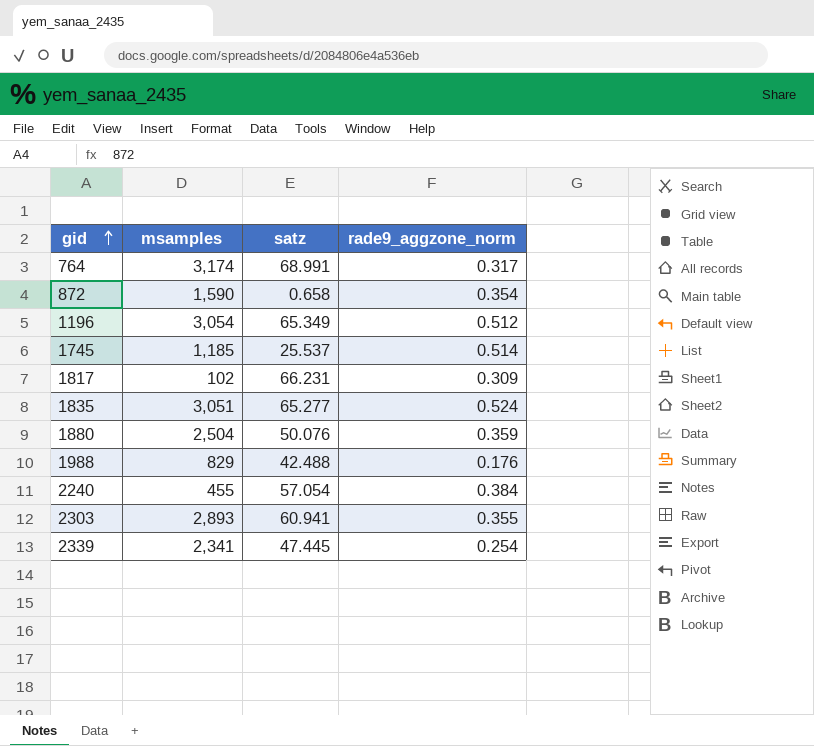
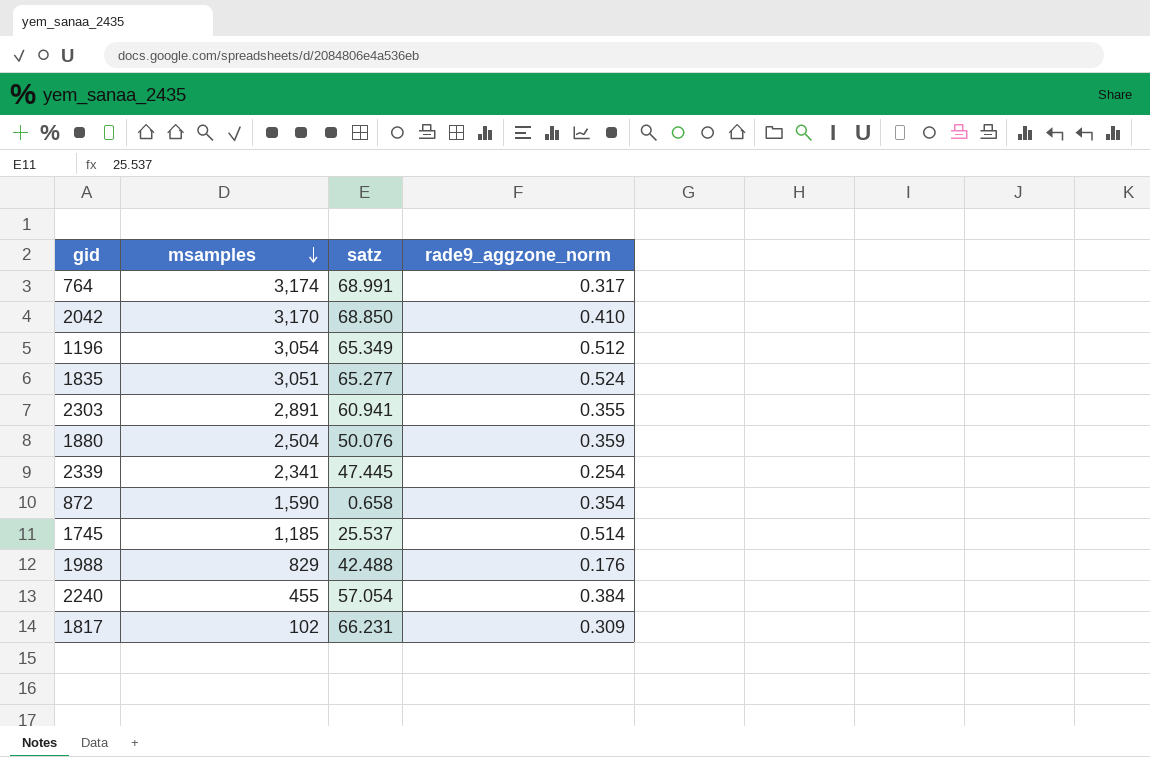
row order: gid ascending -> msamples descending
row 2042: none -> 3,170 | 68.850 | 0.410
2303 | msamples: 2,893 -> 2,891

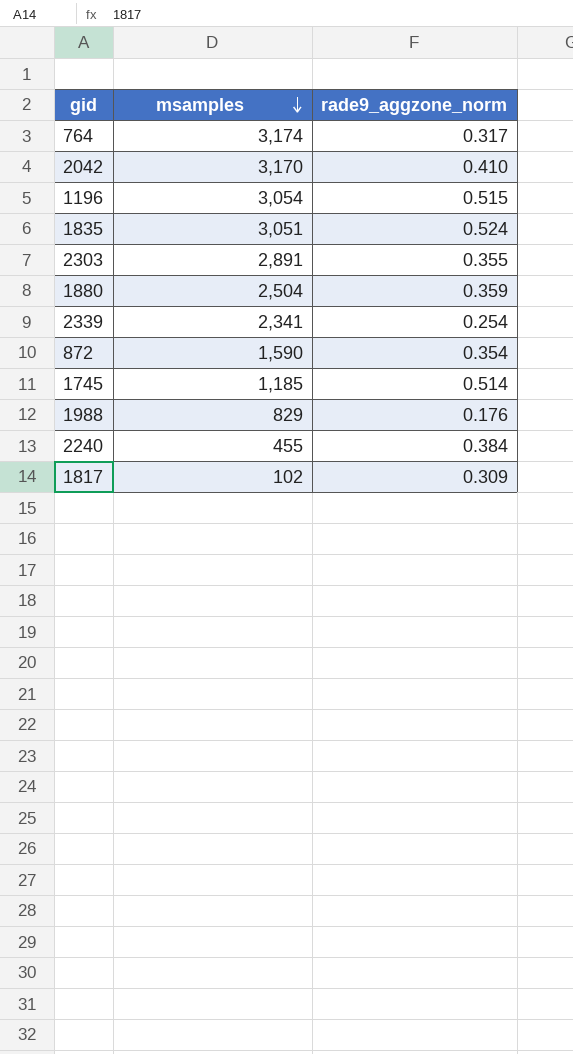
column satz | position: 3 -> none
1196 | rade9_aggzone_norm: 0.512 -> 0.515

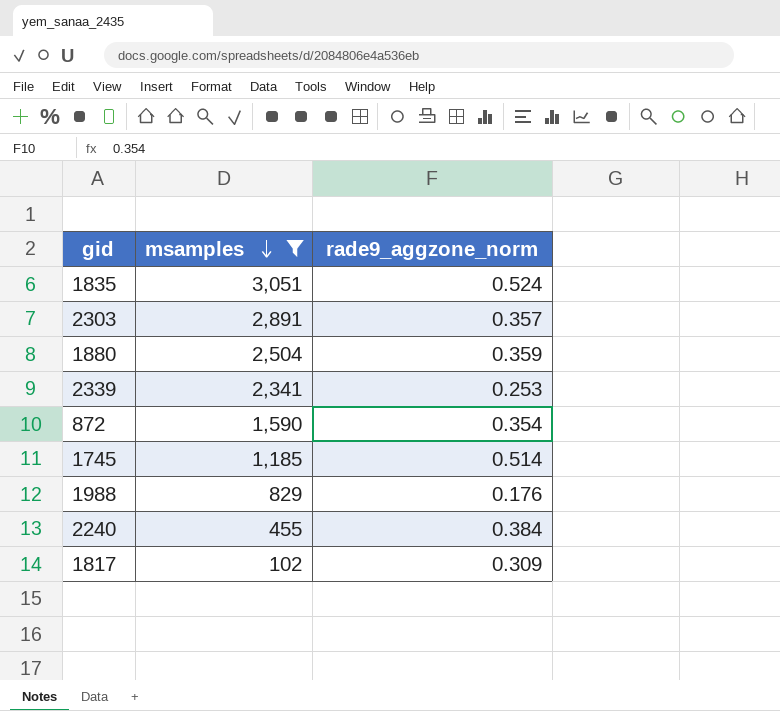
filter: none -> msamples <= 3,051
2303 | rade9_aggzone_norm: 0.355 -> 0.357
2339 | rade9_aggzone_norm: 0.254 -> 0.253

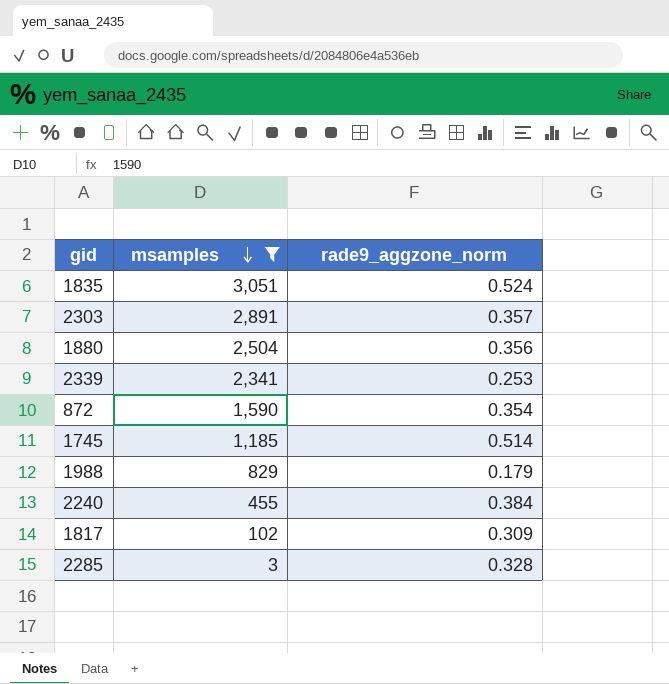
1880 | rade9_aggzone_norm: 0.359 -> 0.356
1988 | rade9_aggzone_norm: 0.176 -> 0.179
row 2285: none -> 3 | 0.328

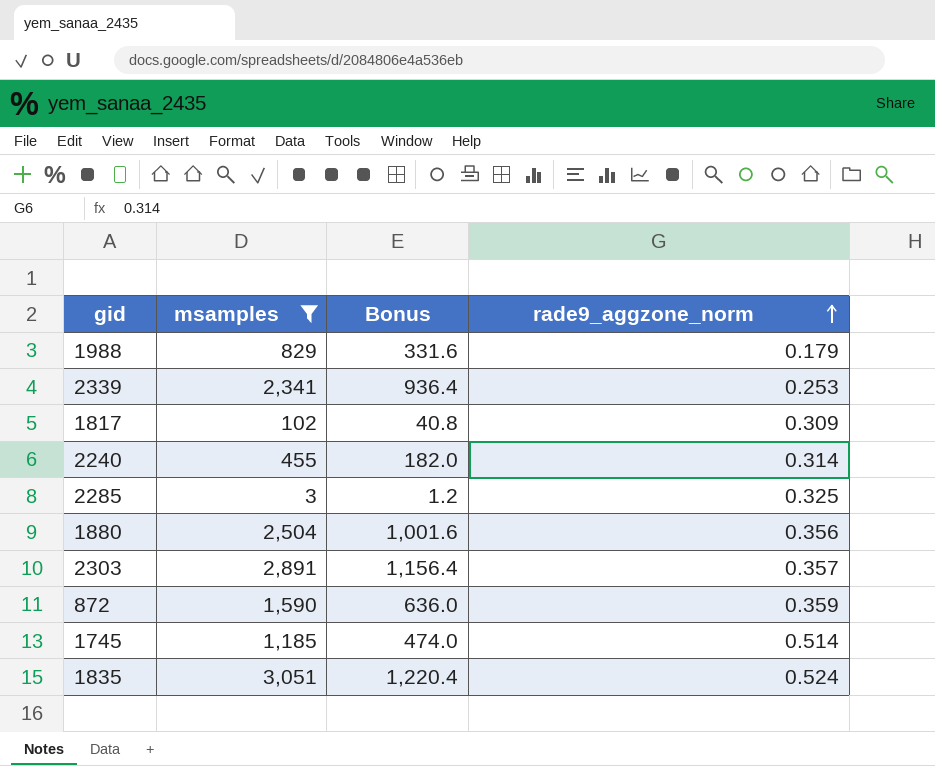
row order: msamples descending -> rade9_aggzone_norm ascending
column Bonus | formula: none -> [msamples] * 0.4
2240 | rade9_aggzone_norm: 0.384 -> 0.314
2285 | rade9_aggzone_norm: 0.328 -> 0.325
872 | rade9_aggzone_norm: 0.354 -> 0.359

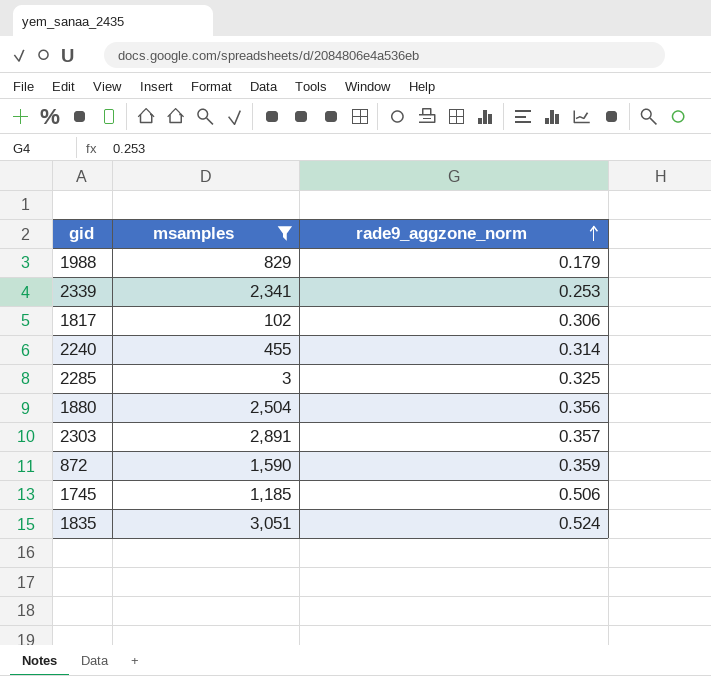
column Bonus | formula: [msamples] * 0.4 -> none
1817 | rade9_aggzone_norm: 0.309 -> 0.306
1745 | rade9_aggzone_norm: 0.514 -> 0.506

